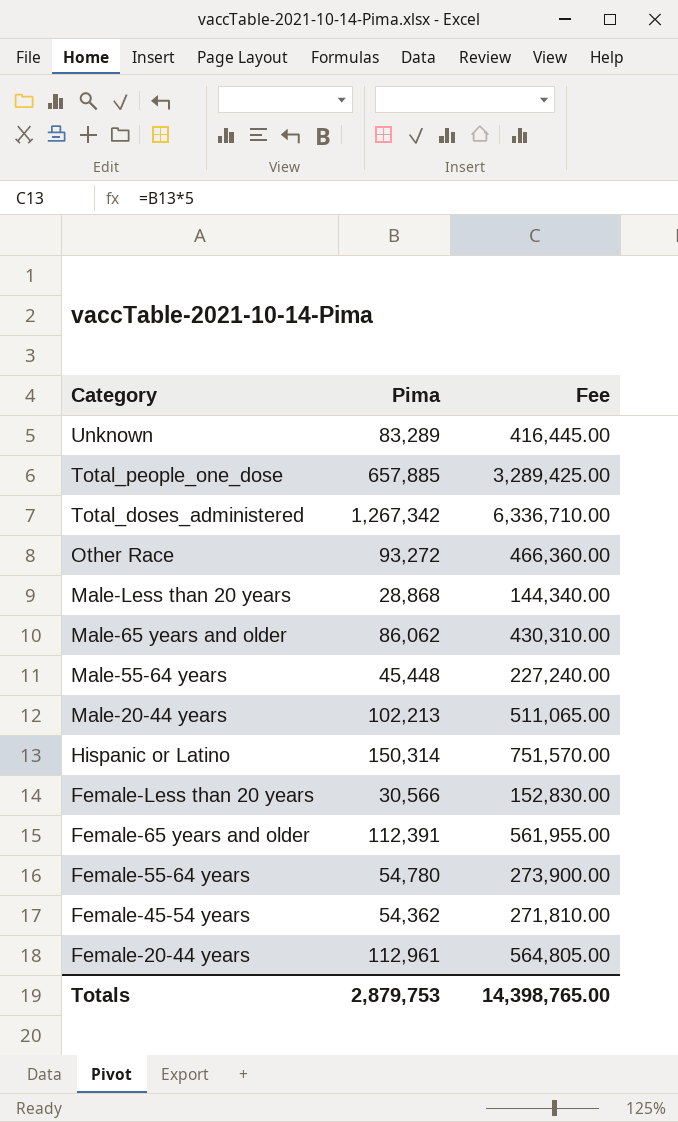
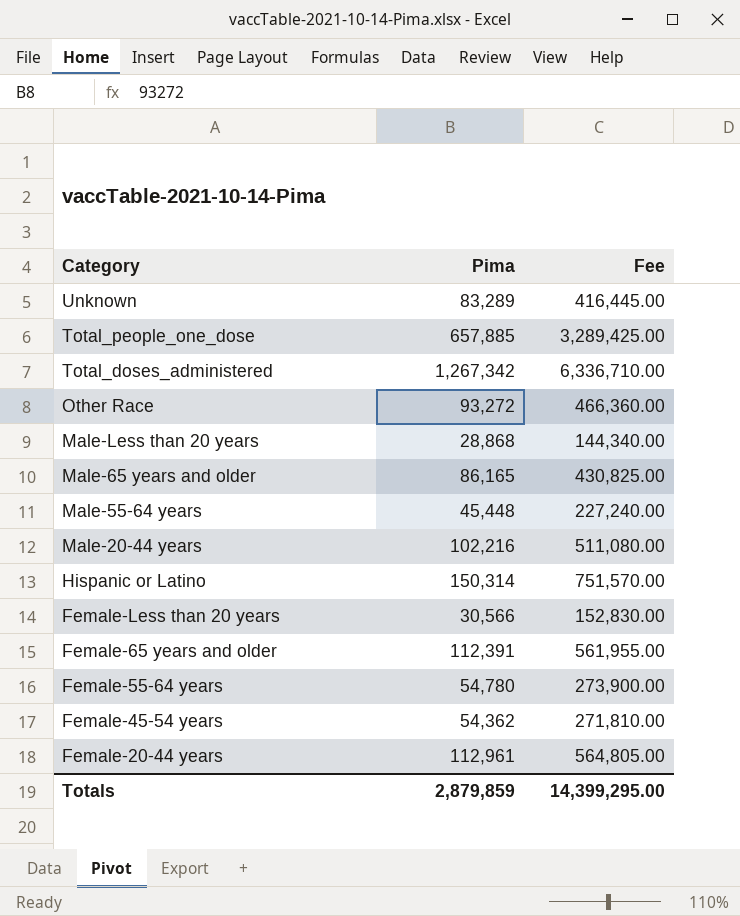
Male-65 years and older | Pima: 86,062 -> 86,165
Male-65 years and older | Fee: 430,310.00 -> 430,825.00
Male-20-44 years | Pima: 102,213 -> 102,216
Male-20-44 years | Fee: 511,065.00 -> 511,080.00
Totals | Pima: 2,879,753 -> 2,879,859
Totals | Fee: 14,398,765.00 -> 14,399,295.00

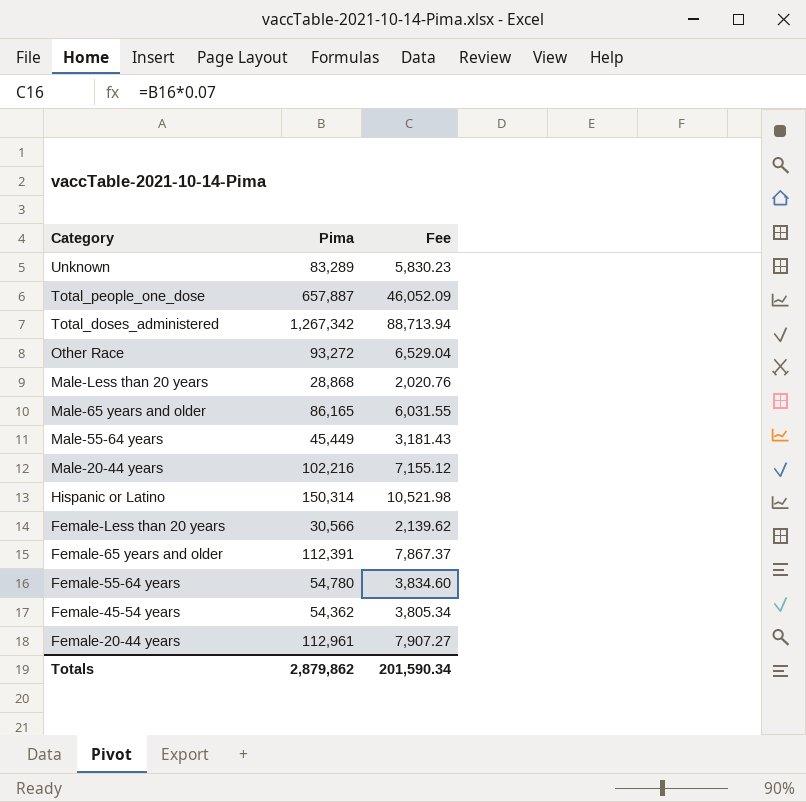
column Fee | formula: [Pima] * 5 -> [Pima] * 0.07
Total_people_one_dose | Pima: 657,885 -> 657,887
Male-55-64 years | Pima: 45,448 -> 45,449
Totals | Pima: 2,879,859 -> 2,879,862
Totals | Fee: 14,399,295.00 -> 201,590.34

